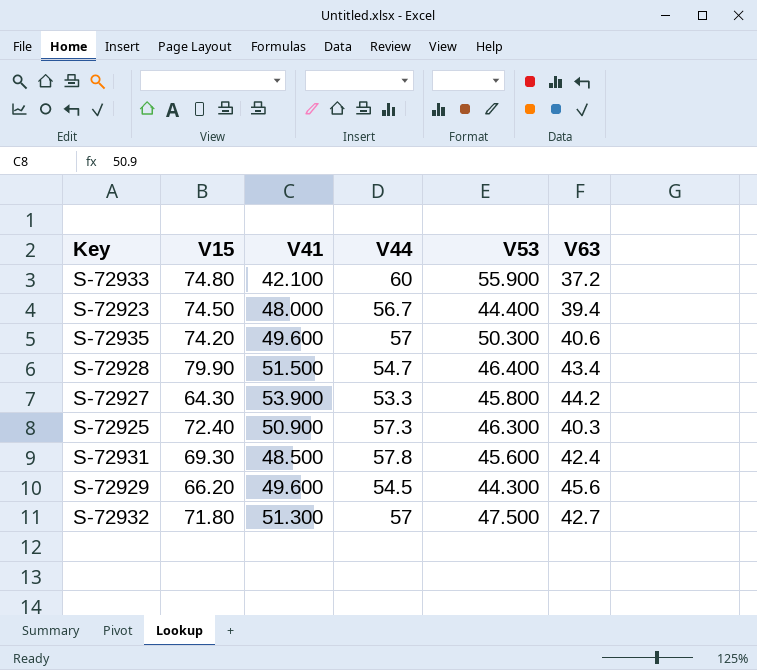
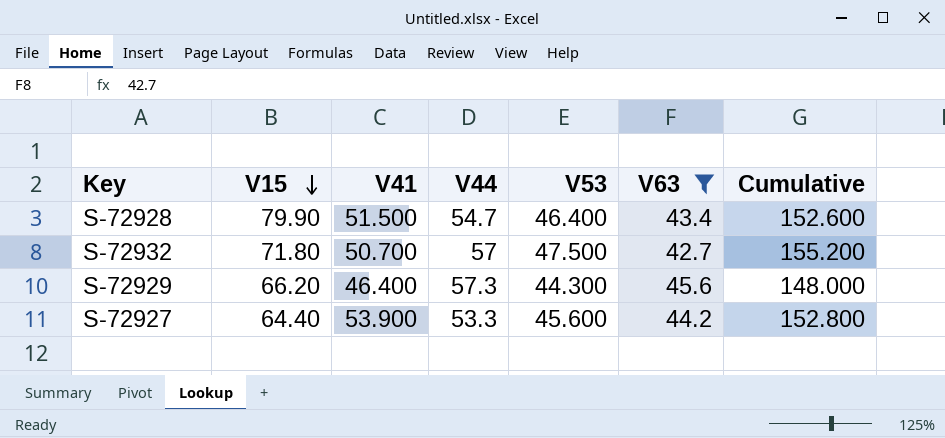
filter: none -> V63 >= 42.7
row order: none -> V15 descending
column Cumulative | formula: none -> [V41] + [V44] + [V53]
S-72932 | V41: 51.300 -> 50.700
S-72929 | V41: 49.600 -> 46.400
S-72929 | V44: 54.5 -> 57.3
S-72927 | V15: 64.30 -> 64.40
S-72927 | V53: 45.800 -> 45.600

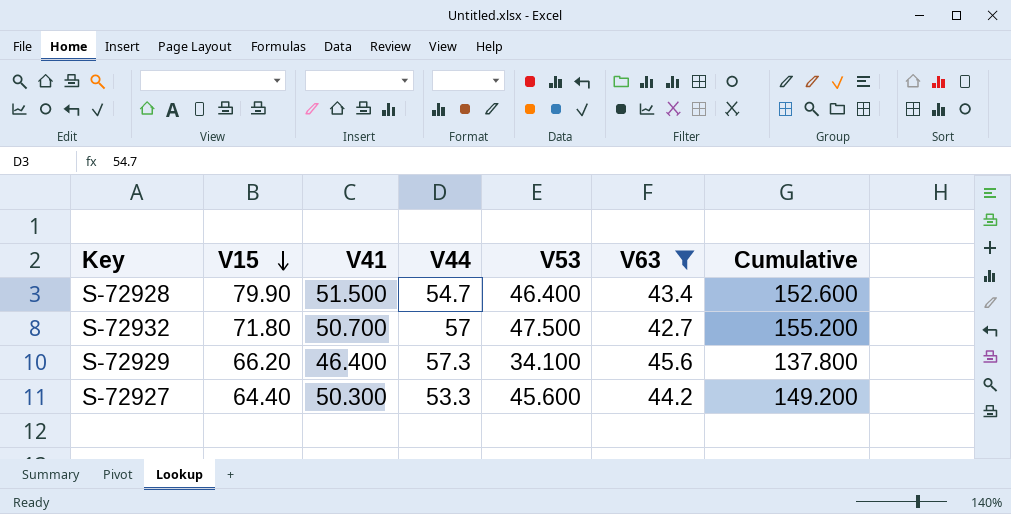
S-72929 | V53: 44.300 -> 34.100
S-72929 | Cumulative: 148.000 -> 137.800
S-72927 | V41: 53.900 -> 50.300
S-72927 | Cumulative: 152.800 -> 149.200

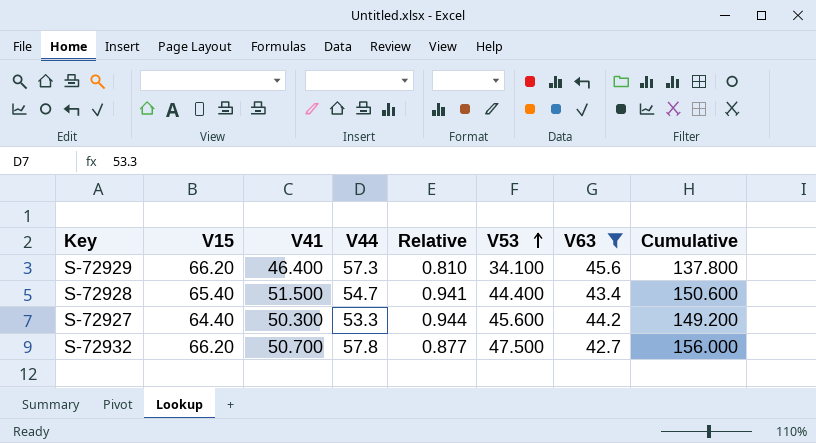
row order: V15 descending -> V53 ascending
column Relative | formula: none -> [V41] / [V44]
S-72928 | V15: 79.90 -> 65.40
S-72928 | V53: 46.400 -> 44.400
S-72928 | Cumulative: 152.600 -> 150.600
S-72932 | V15: 71.80 -> 66.20
S-72932 | V44: 57 -> 57.8
S-72932 | Cumulative: 155.200 -> 156.000

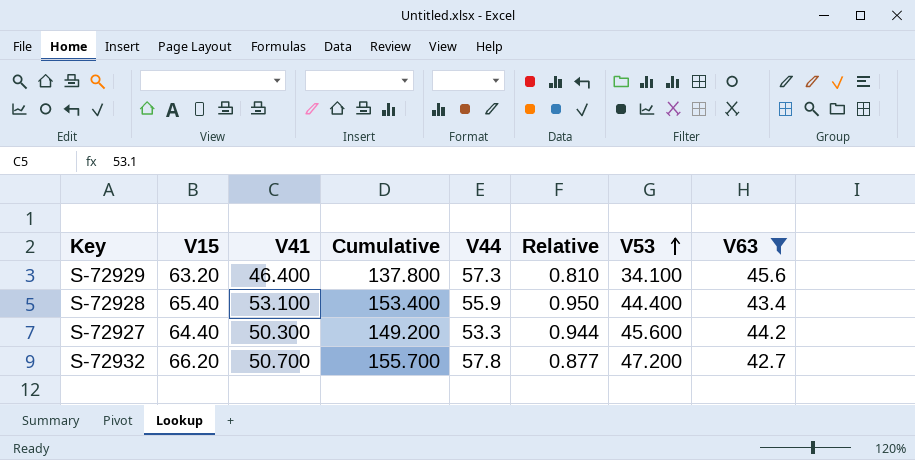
column Cumulative | position: 8 -> 4
S-72929 | V15: 66.20 -> 63.20
S-72928 | V41: 51.500 -> 53.100
S-72928 | Cumulative: 150.600 -> 153.400
S-72928 | V44: 54.7 -> 55.9
S-72928 | Relative: 0.941 -> 0.950
S-72932 | Cumulative: 156.000 -> 155.700
S-72932 | V53: 47.500 -> 47.200

